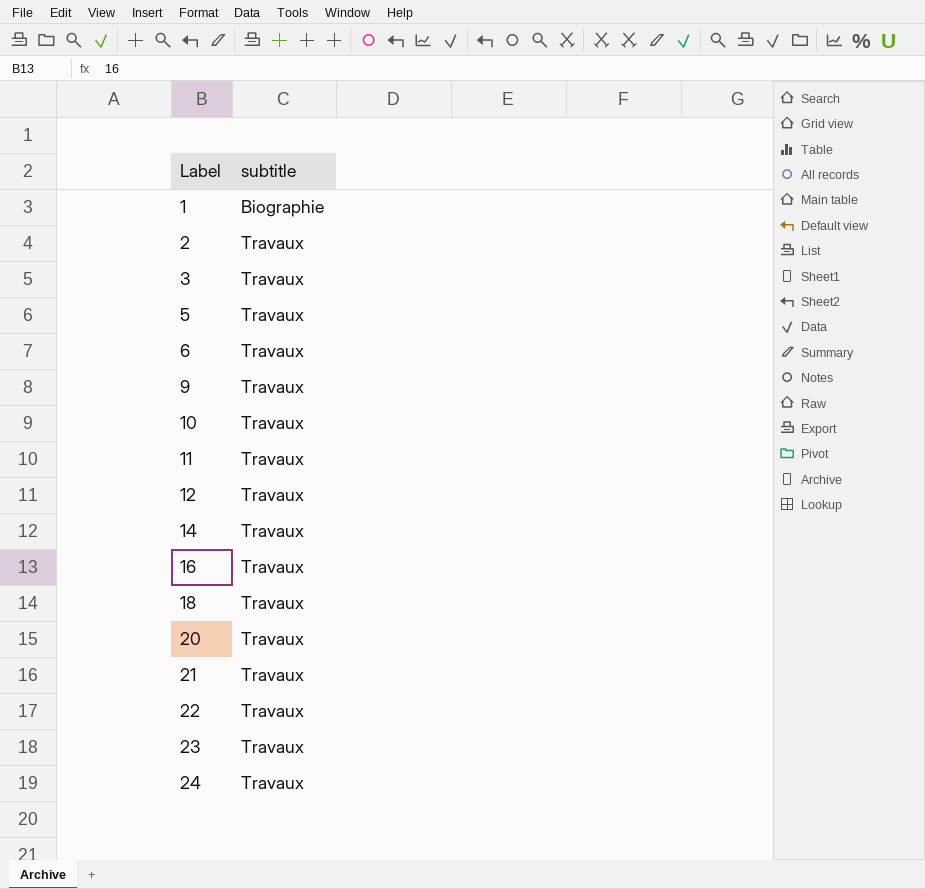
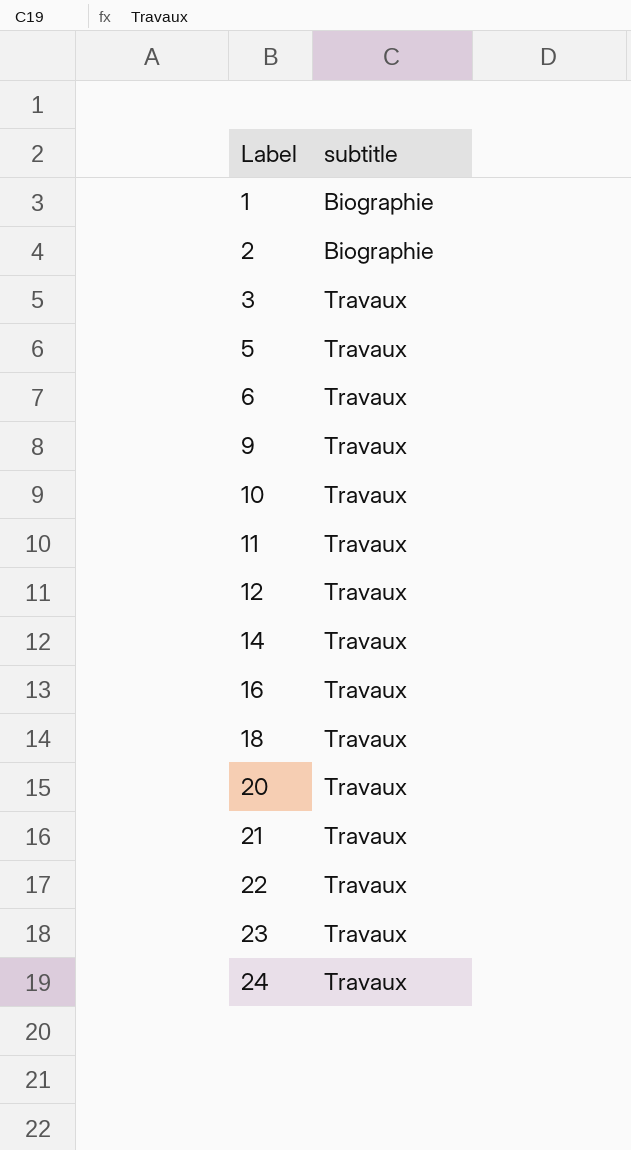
2 | subtitle: Travaux -> Biographie

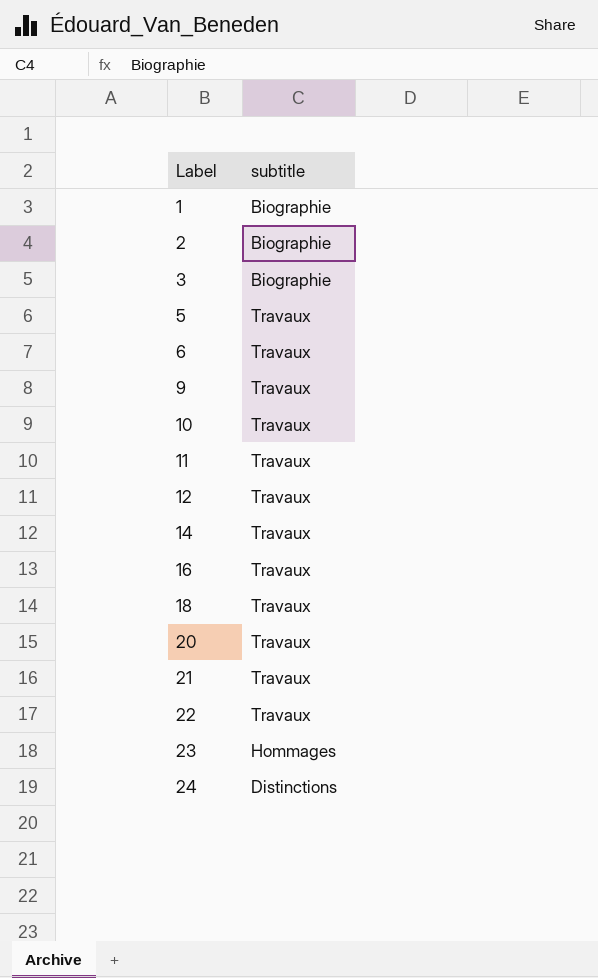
3 | subtitle: Travaux -> Biographie
23 | subtitle: Travaux -> Hommages
24 | subtitle: Travaux -> Distinctions

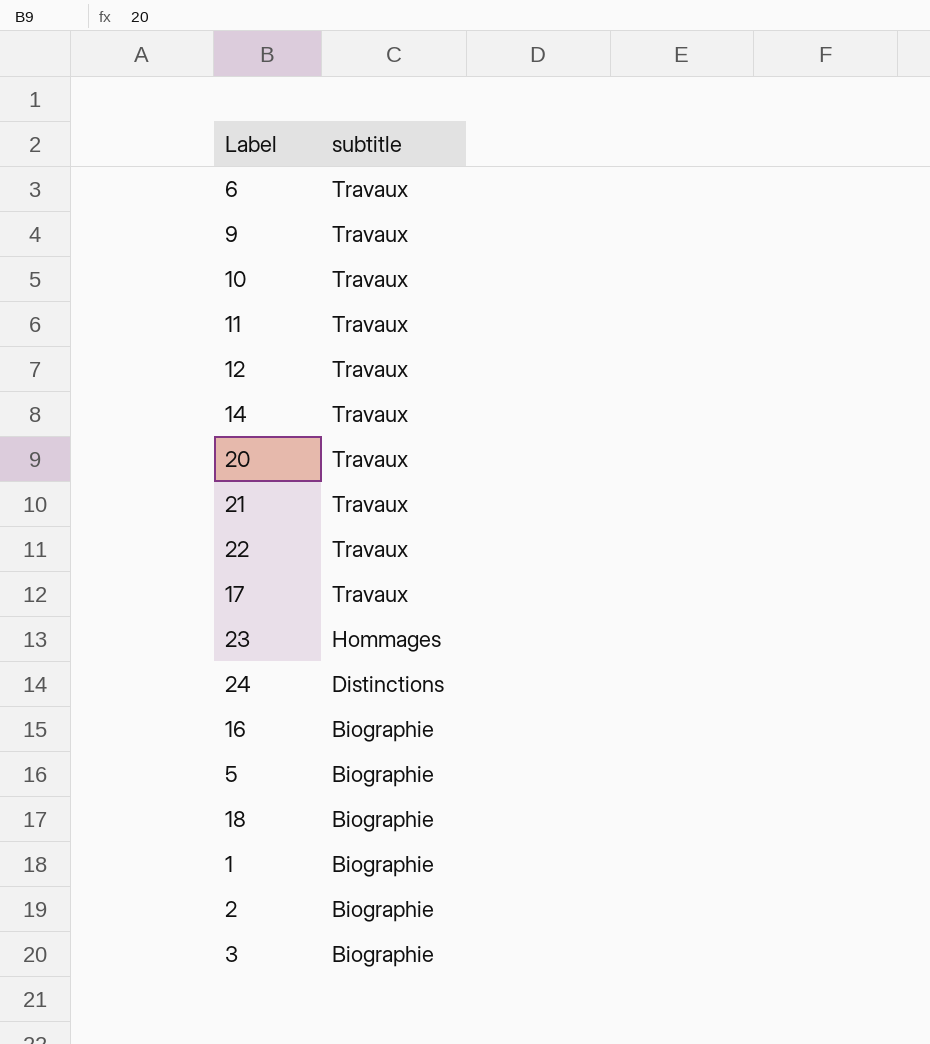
row order: Label ascending -> subtitle descending
row 17: none -> Travaux
16 | subtitle: Travaux -> Biographie
5 | subtitle: Travaux -> Biographie
18 | subtitle: Travaux -> Biographie

